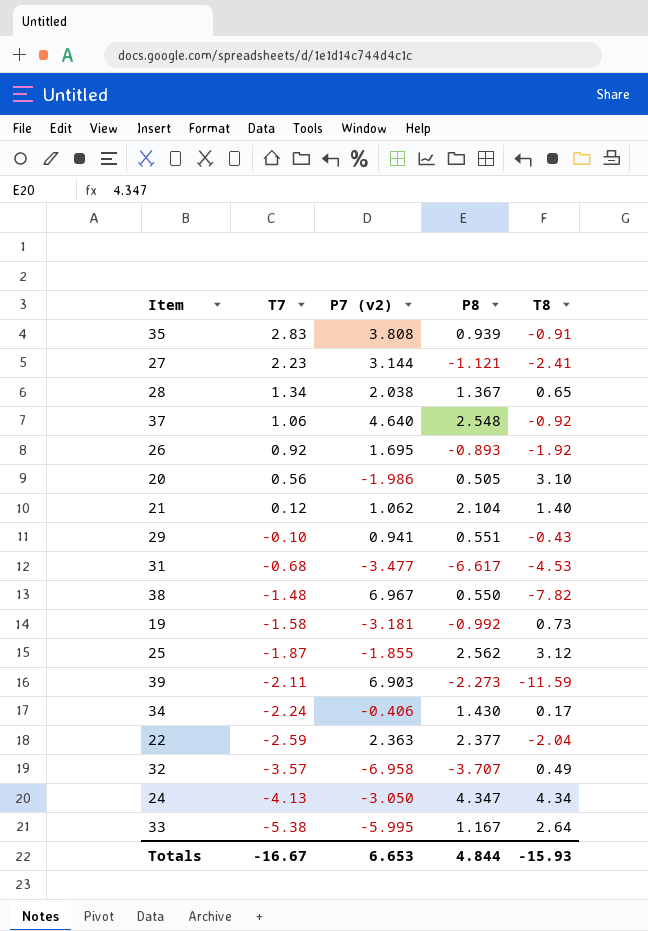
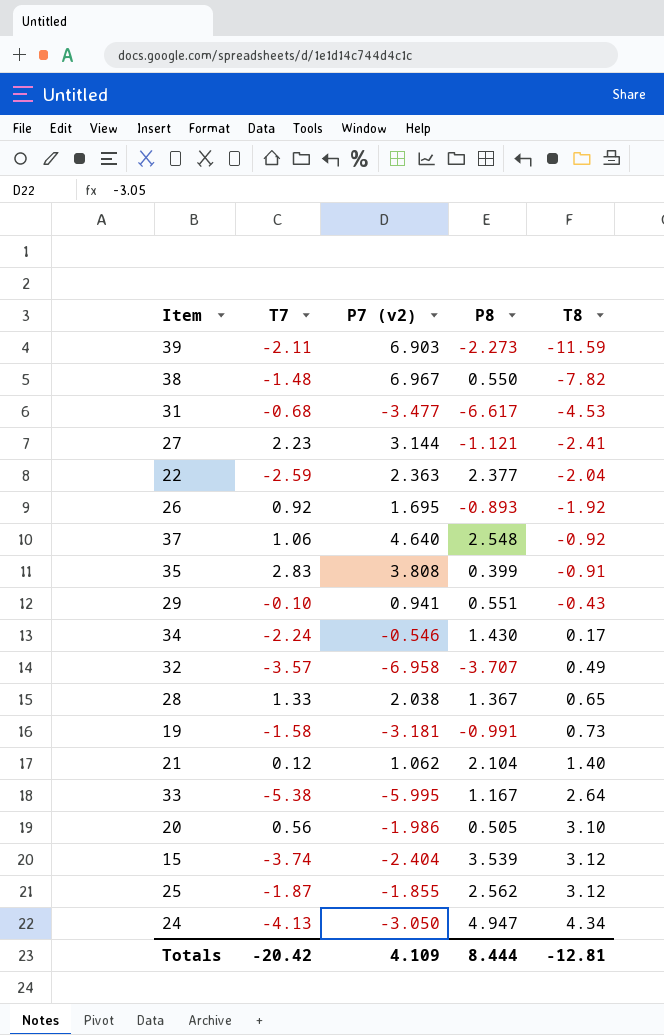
row order: T7 descending -> T8 ascending
35 | P8: 0.939 -> 0.399
34 | P7 (v2): -0.406 -> -0.546
28 | T7: 1.34 -> 1.33
19 | P8: -0.992 -> -0.991
row 15: none -> -3.74 | -2.404 | 3.539 | 3.12
24 | P8: 4.347 -> 4.947
Totals | T7: -16.67 -> -20.42
Totals | P7 (v2): 6.653 -> 4.109
Totals | P8: 4.844 -> 8.444
Totals | T8: -15.93 -> -12.81

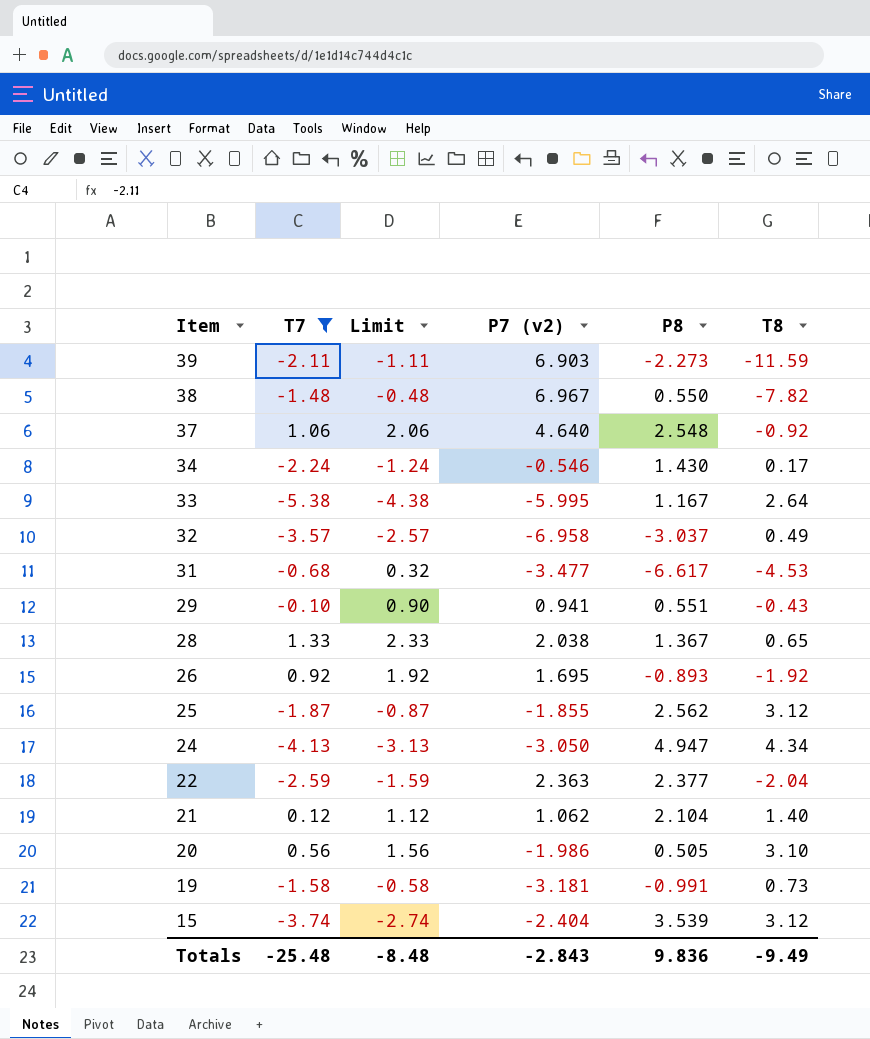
filter: none -> T7 <= 1.33
row order: T8 ascending -> Item descending
column Limit | formula: none -> [T7] + 1
32 | P8: -3.707 -> -3.037
Totals | T7: -20.42 -> -25.48
Totals | P7 (v2): 4.109 -> -2.843
Totals | P8: 8.444 -> 9.836
Totals | T8: -12.81 -> -9.49

